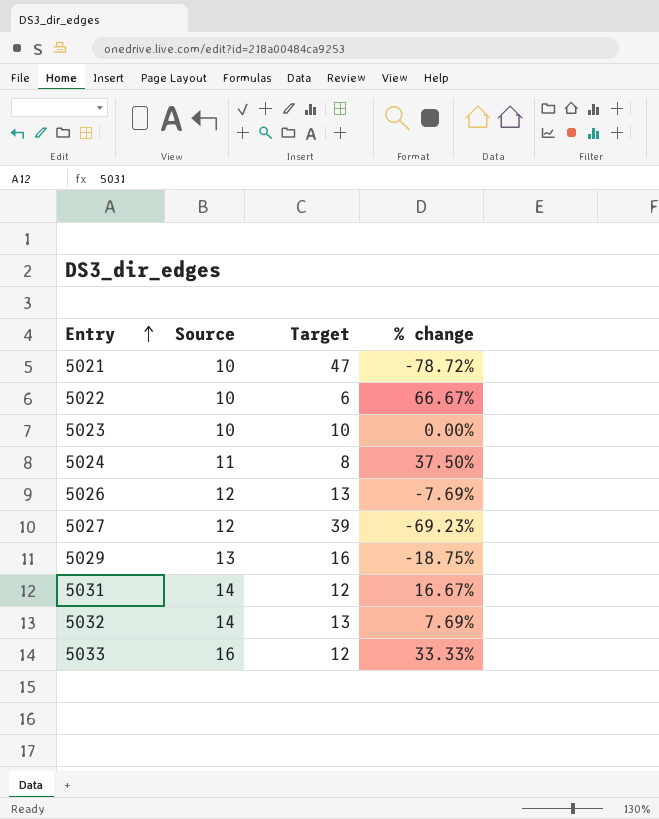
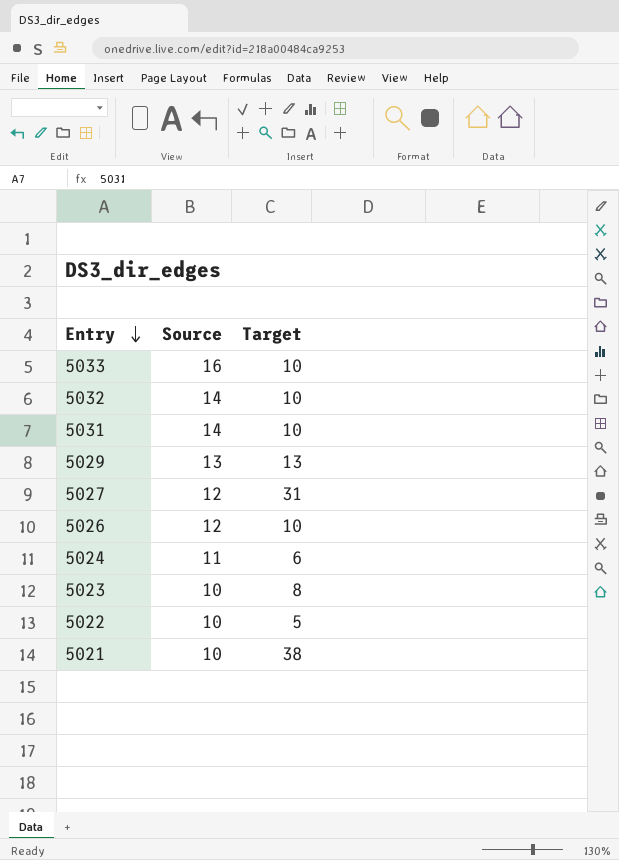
row order: Entry ascending -> Entry descending
column % change | formula: ([Source] - [Target]) / [Target] -> none
5033 | Target: 12 -> 10
5032 | Target: 13 -> 10
5031 | Target: 12 -> 10
5029 | Target: 16 -> 13
5027 | Target: 39 -> 31
5026 | Target: 13 -> 10
5024 | Target: 8 -> 6
5023 | Target: 10 -> 8
5022 | Target: 6 -> 5
5021 | Target: 47 -> 38

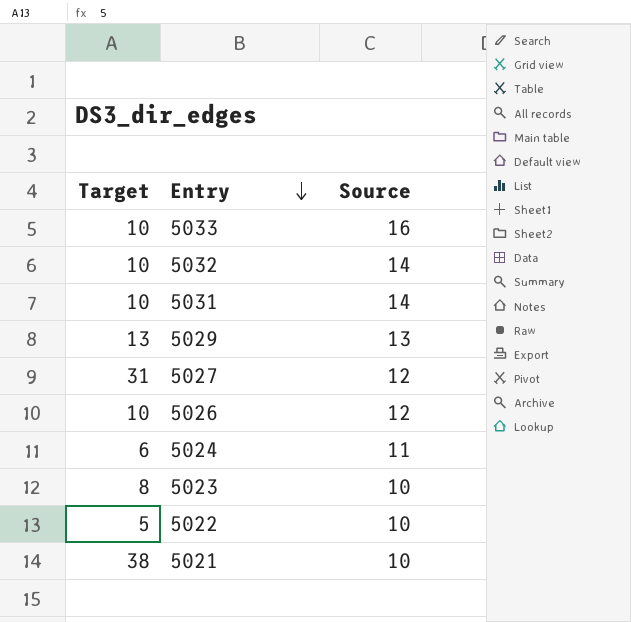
column Target | position: 3 -> 1

